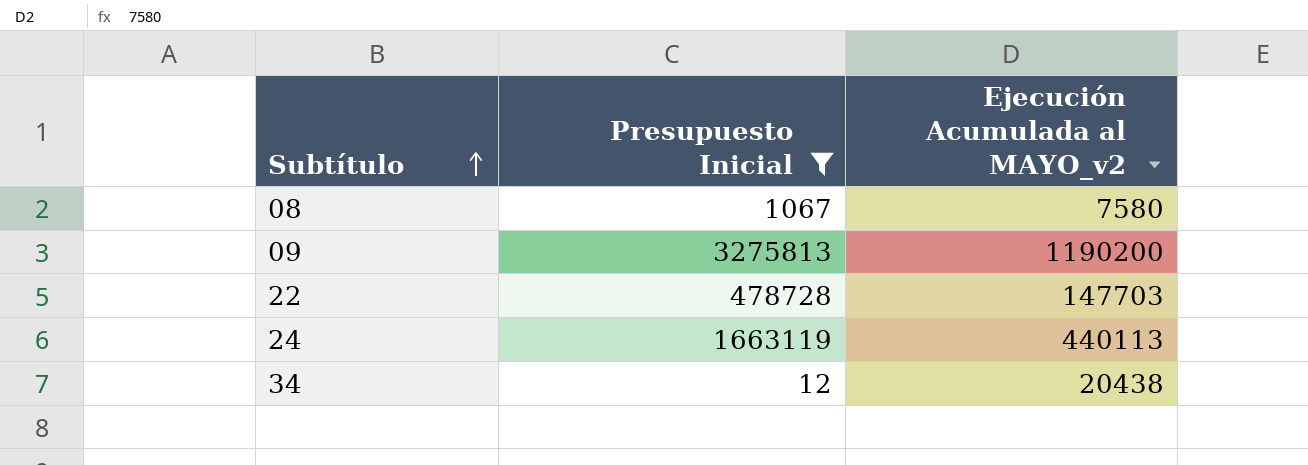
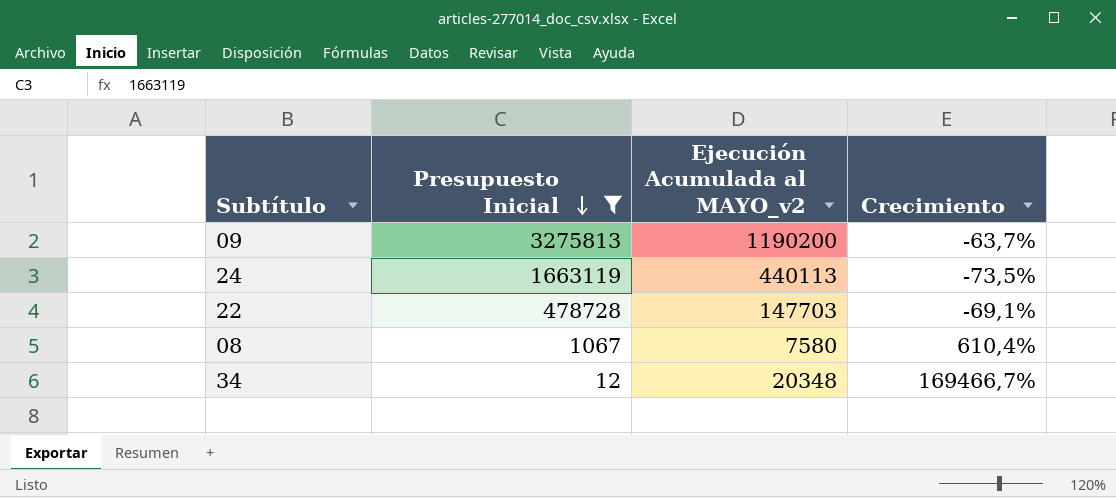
row order: Subtítulo ascending -> Presupuesto Inicial descending
column Crecimiento | formula: none -> ([Ejecución Acumulada al MAYO_v2] - [Presupuesto Inicial]) / [Presupuesto Inicial]
34 | Ejecución Acumulada al MAYO_v2: 20438 -> 20348

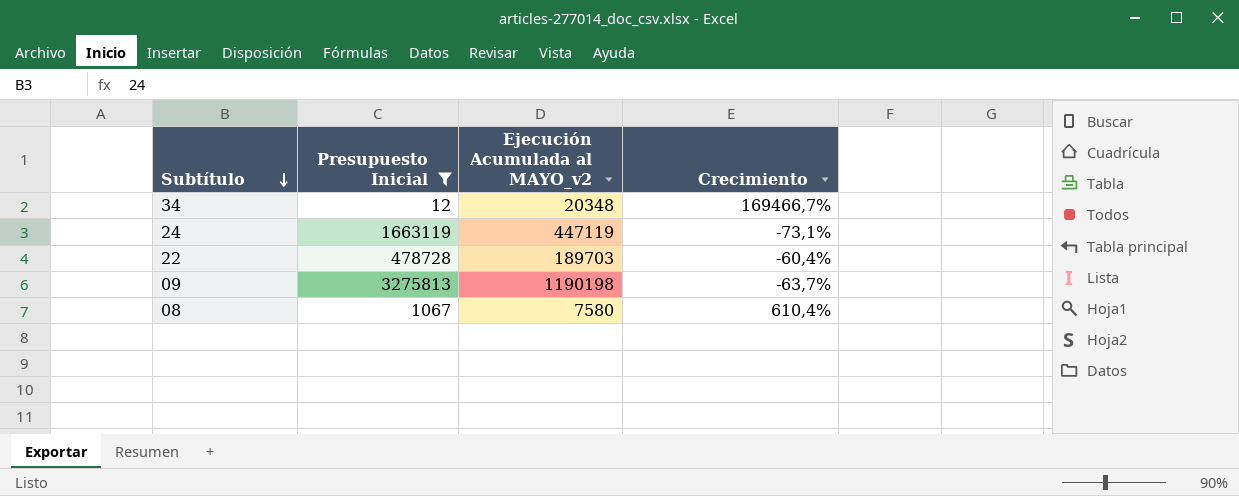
row order: Presupuesto Inicial descending -> Subtítulo descending
24 | Ejecución Acumulada al MAYO_v2: 440113 -> 447119
24 | Crecimiento: -73,5% -> -73,1%
22 | Ejecución Acumulada al MAYO_v2: 147703 -> 189703
22 | Crecimiento: -69,1% -> -60,4%
09 | Ejecución Acumulada al MAYO_v2: 1190200 -> 1190198

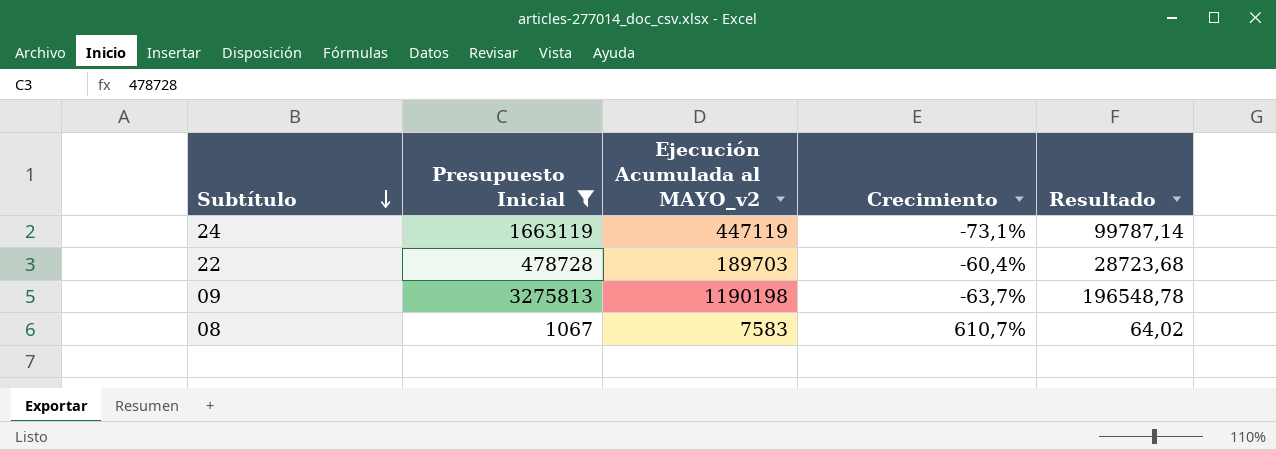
column Resultado | formula: none -> [Presupuesto Inicial] * 0,06
row 34: 12 | 20348 | 169466,7% -> none
08 | Ejecución Acumulada al MAYO_v2: 7580 -> 7583
08 | Crecimiento: 610,4% -> 610,7%

